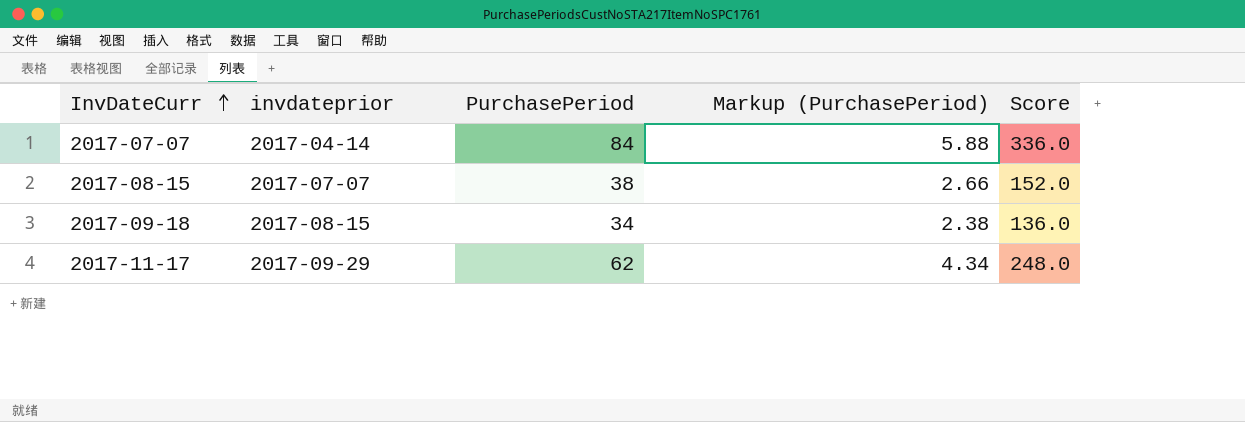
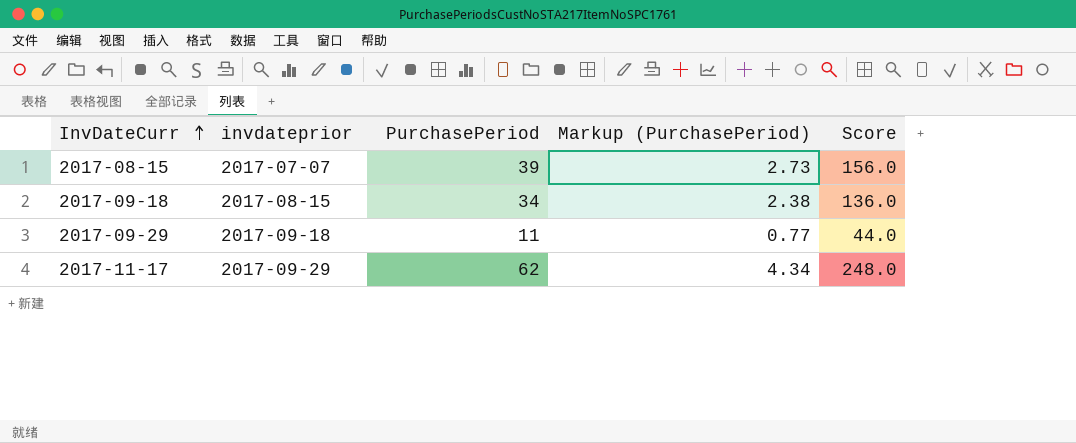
row 2017-07-07: 2017-04-14 | 84 | 5.88 | 336.0 -> none
2017-08-15 | PurchasePeriod: 38 -> 39
2017-08-15 | Markup (PurchasePeriod): 2.66 -> 2.73
2017-08-15 | Score: 152.0 -> 156.0
row 2017-09-29: none -> 2017-09-18 | 11 | 0.77 | 44.0

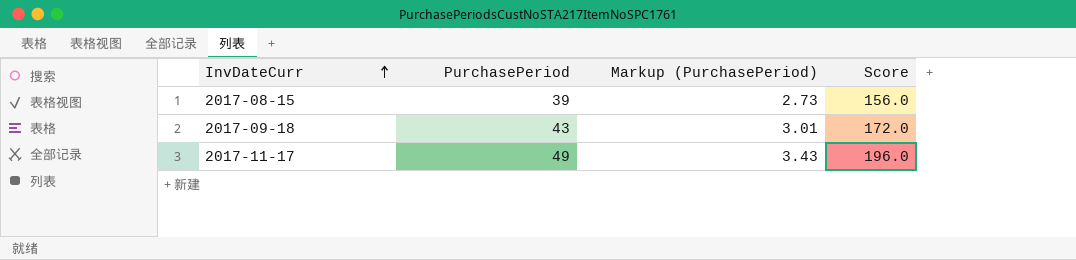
column invdateprior | position: 2 -> none
row 2017-09-29: 2017-09-18 | 11 | 0.77 | 44.0 -> none
2017-09-18 | PurchasePeriod: 34 -> 43
2017-09-18 | Markup (PurchasePeriod): 2.38 -> 3.01
2017-09-18 | Score: 136.0 -> 172.0
2017-11-17 | PurchasePeriod: 62 -> 49
2017-11-17 | Markup (PurchasePeriod): 4.34 -> 3.43
2017-11-17 | Score: 248.0 -> 196.0

